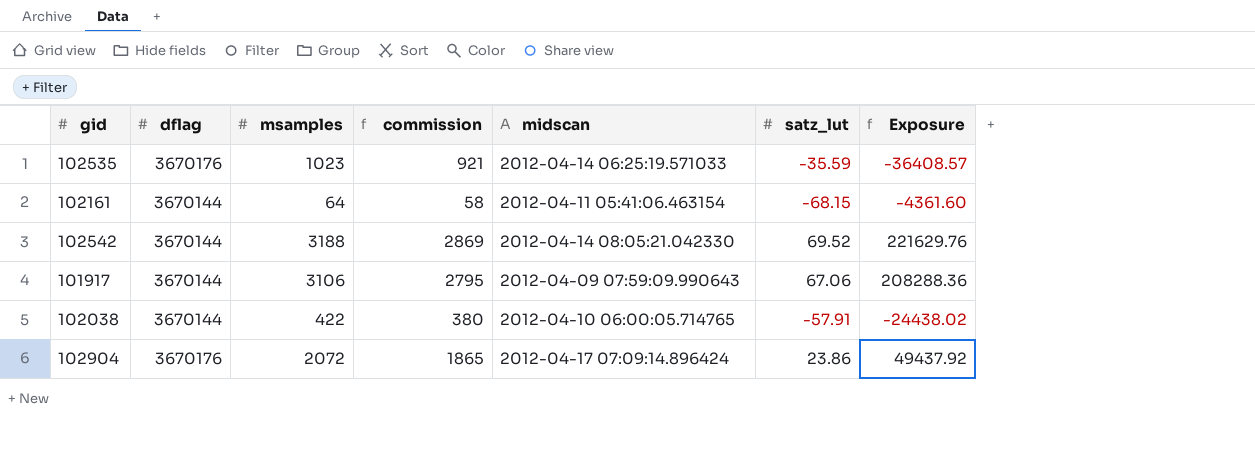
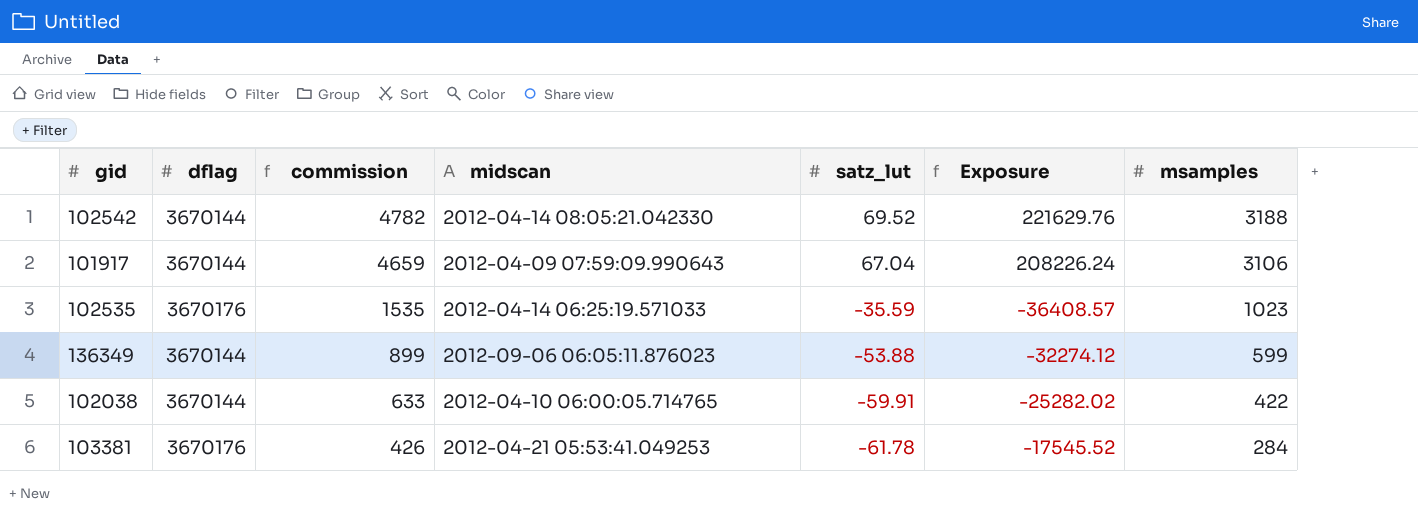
row order: none -> commission descending
column commission | formula: [msamples] * 0.9 -> [msamples] * 1.5
column msamples | position: 3 -> 7
row 102161: 3670144 | 64 | 58 | 2012-04-11 05:41:06.463154 | -68.15 | -4361.60 -> none
row 102904: 3670176 | 2072 | 1865 | 2012-04-17 07:09:14.896424 | 23.86 | 49437.92 -> none
101917 | satz_lut: 67.06 -> 67.04
101917 | Exposure: 208288.36 -> 208226.24
row 136349: none -> 3670144 | 899 | 2012-09-06 06:05:11.876023 | -53.88 | -32274.12 | 599
102038 | satz_lut: -57.91 -> -59.91
102038 | Exposure: -24438.02 -> -25282.02
row 103381: none -> 3670176 | 426 | 2012-04-21 05:53:41.049253 | -61.78 | -17545.52 | 284

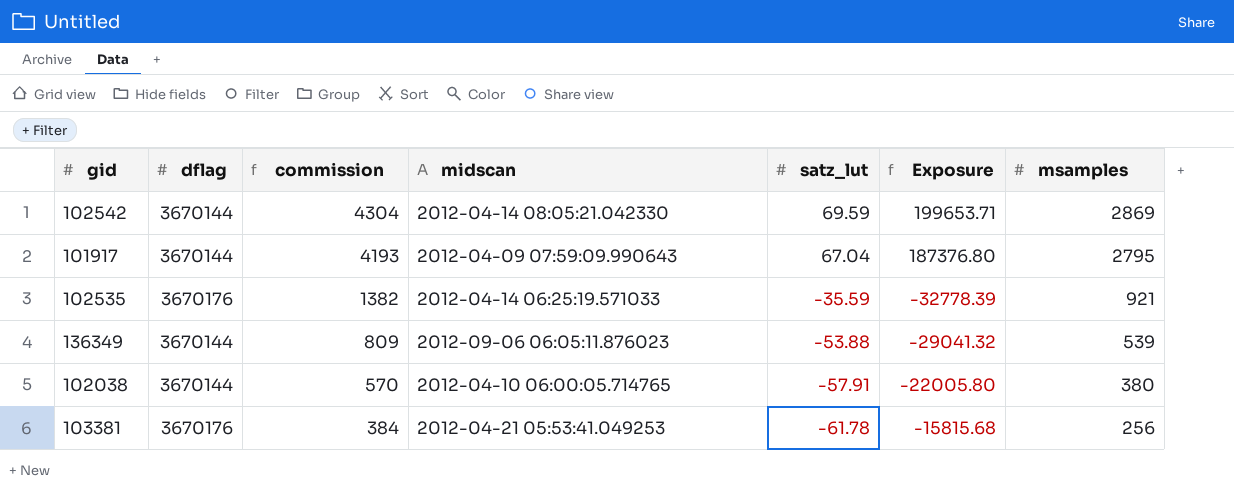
102542 | commission: 4782 -> 4304
102542 | satz_lut: 69.52 -> 69.59
102542 | Exposure: 221629.76 -> 199653.71
102542 | msamples: 3188 -> 2869
101917 | commission: 4659 -> 4193
101917 | Exposure: 208226.24 -> 187376.80
101917 | msamples: 3106 -> 2795
102535 | commission: 1535 -> 1382
102535 | Exposure: -36408.57 -> -32778.39
102535 | msamples: 1023 -> 921
136349 | commission: 899 -> 809
136349 | Exposure: -32274.12 -> -29041.32
136349 | msamples: 599 -> 539
102038 | commission: 633 -> 570
102038 | satz_lut: -59.91 -> -57.91
102038 | Exposure: -25282.02 -> -22005.80
102038 | msamples: 422 -> 380
103381 | commission: 426 -> 384
103381 | Exposure: -17545.52 -> -15815.68
103381 | msamples: 284 -> 256

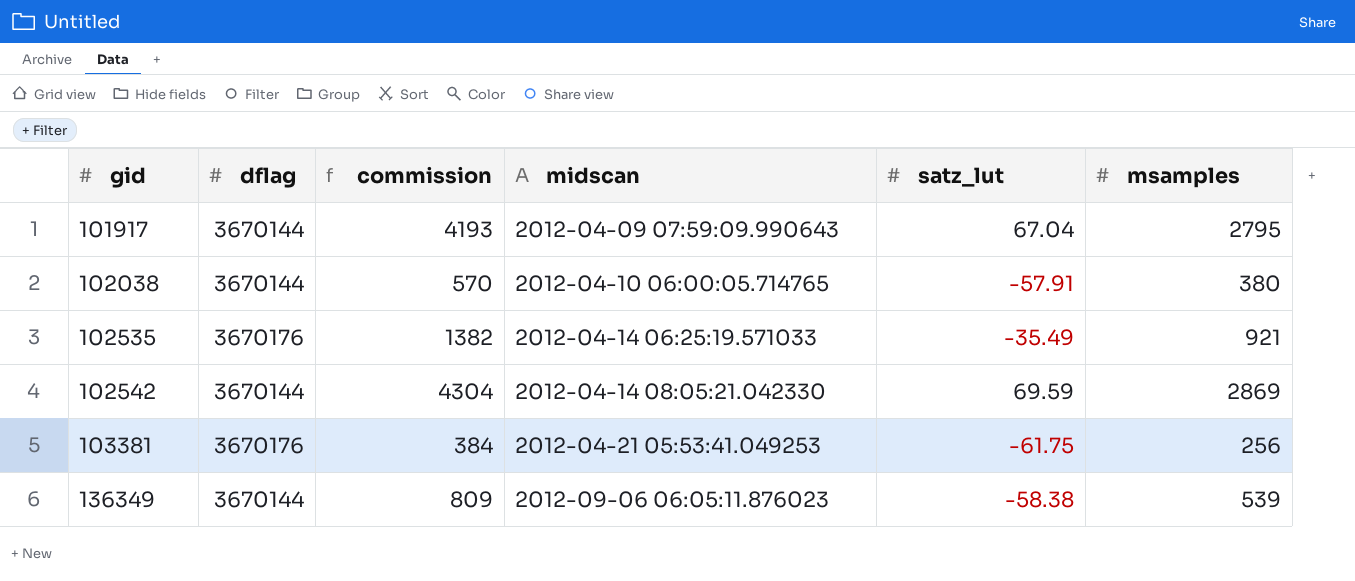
row order: commission descending -> gid ascending
column Exposure | formula: [satz_lut] * [msamples] -> none
102535 | satz_lut: -35.59 -> -35.49
103381 | satz_lut: -61.78 -> -61.75
136349 | satz_lut: -53.88 -> -58.38

